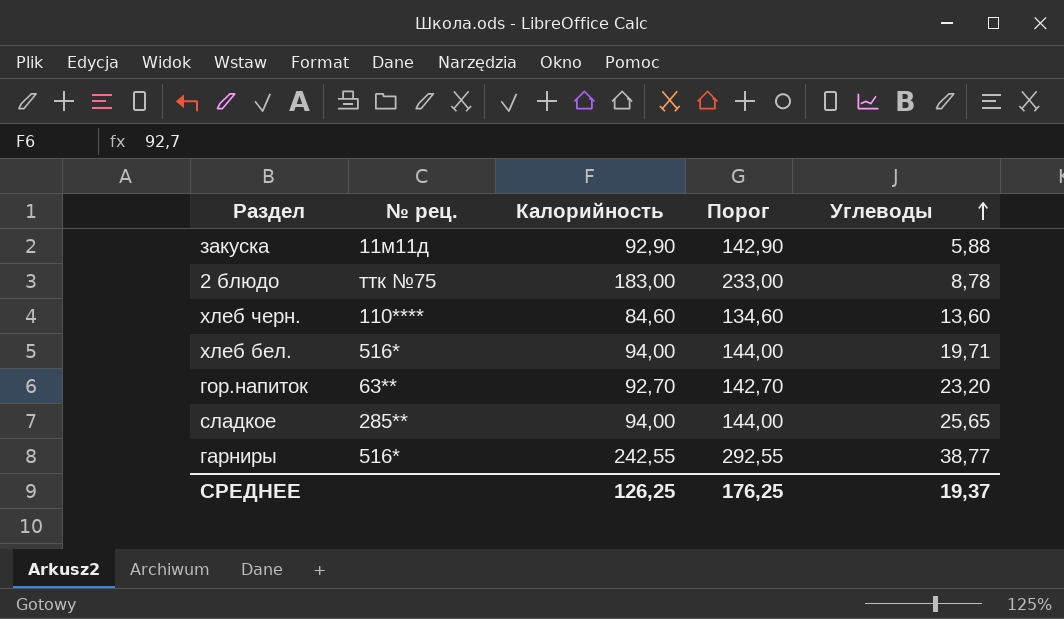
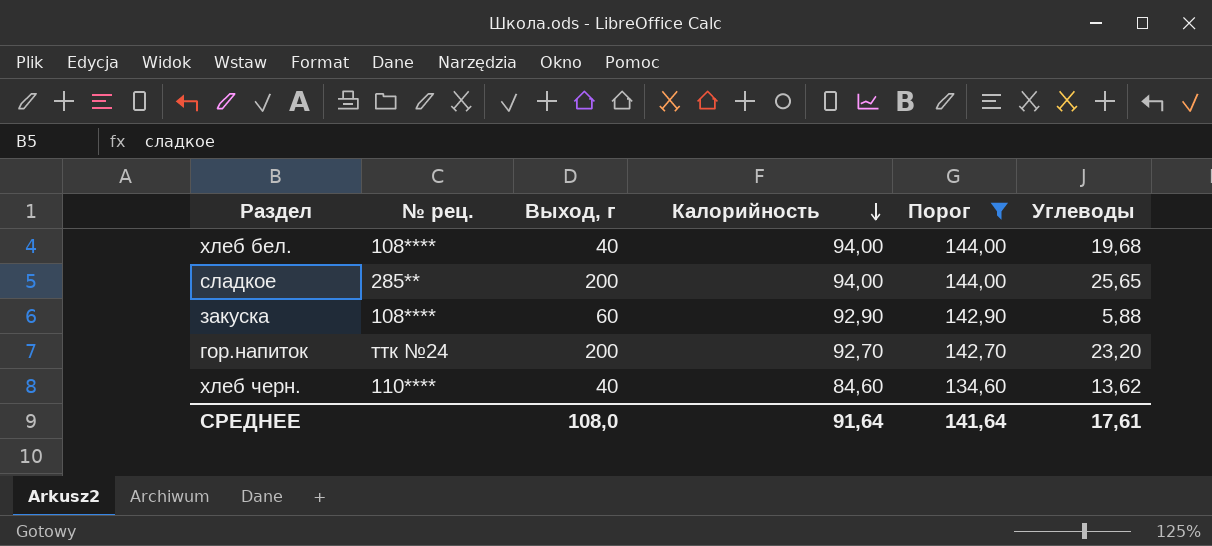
filter: none -> Порог <= 144,00
row order: Углеводы ascending -> Калорийность descending
column Выход, г | position: none -> 3
хлеб бел. | № рец.: 516* -> 108****
хлеб бел. | Углеводы: 19,71 -> 19,68
закуска | № рец.: 11м11д -> 108****
гор.напиток | № рец.: 63** -> ттк №24
хлеб черн. | Углеводы: 13,60 -> 13,62
СРЕДНЕЕ | Калорийность: 126,25 -> 91,64
СРЕДНЕЕ | Порог: 176,25 -> 141,64
СРЕДНЕЕ | Углеводы: 19,37 -> 17,61

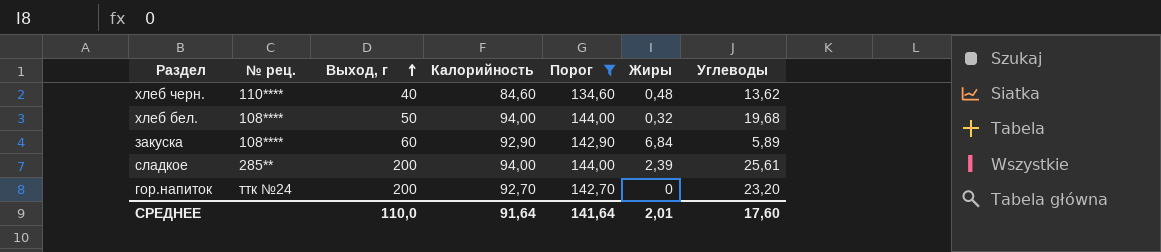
row order: Калорийность descending -> Выход, г ascending
column Жиры | position: none -> 6
хлеб бел. | Выход, г: 40 -> 50
закуска | Углеводы: 5,88 -> 5,89
сладкое | Углеводы: 25,65 -> 25,61
СРЕДНЕЕ | Выход, г: 108,0 -> 110,0
СРЕДНЕЕ | Углеводы: 17,61 -> 17,60

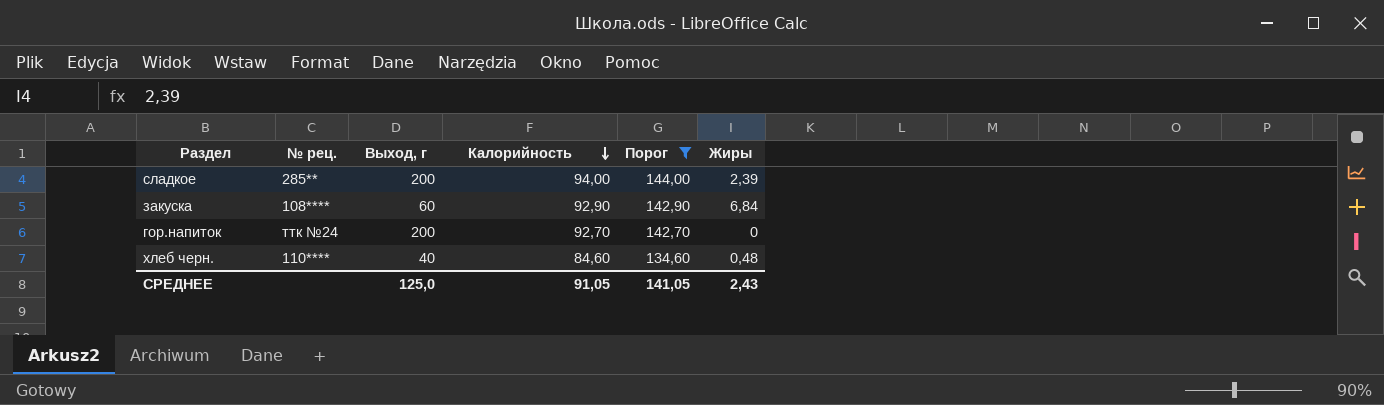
row order: Выход, г ascending -> Калорийность descending
column Углеводы | position: 7 -> none
row хлеб бел.: 108**** | 50 | 94,00 | 144,00 | 0,32 | 19,68 -> none
СРЕДНЕЕ | Выход, г: 110,0 -> 125,0
СРЕДНЕЕ | Калорийность: 91,64 -> 91,05
СРЕДНЕЕ | Порог: 141,64 -> 141,05
СРЕДНЕЕ | Жиры: 2,01 -> 2,43

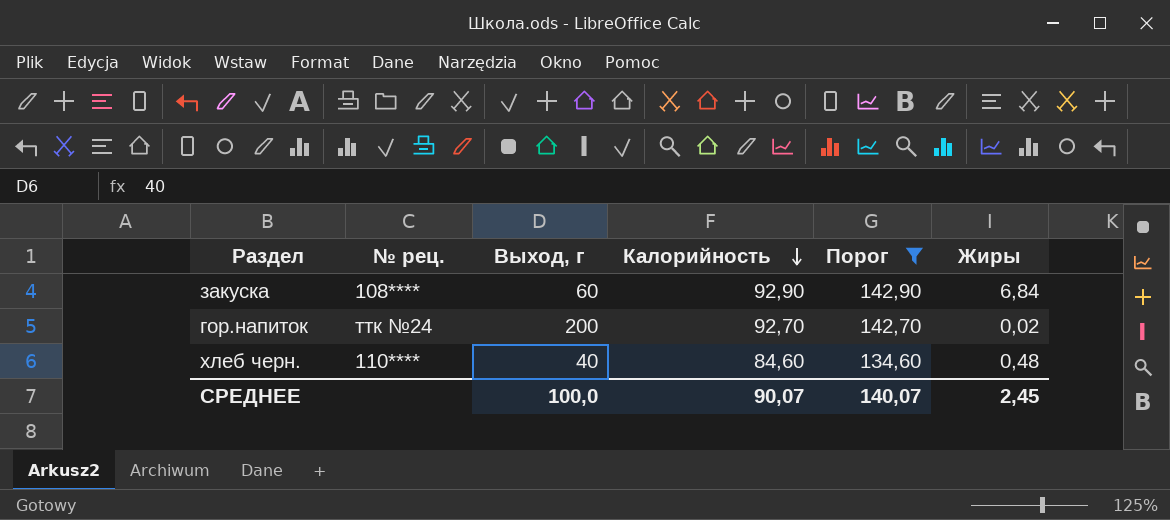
row сладкое: 285** | 200 | 94,00 | 144,00 | 2,39 -> none
гор.напиток | Жиры: 0 -> 0,02
СРЕДНЕЕ | Выход, г: 125,0 -> 100,0
СРЕДНЕЕ | Калорийность: 91,05 -> 90,07
СРЕДНЕЕ | Порог: 141,05 -> 140,07
СРЕДНЕЕ | Жиры: 2,43 -> 2,45

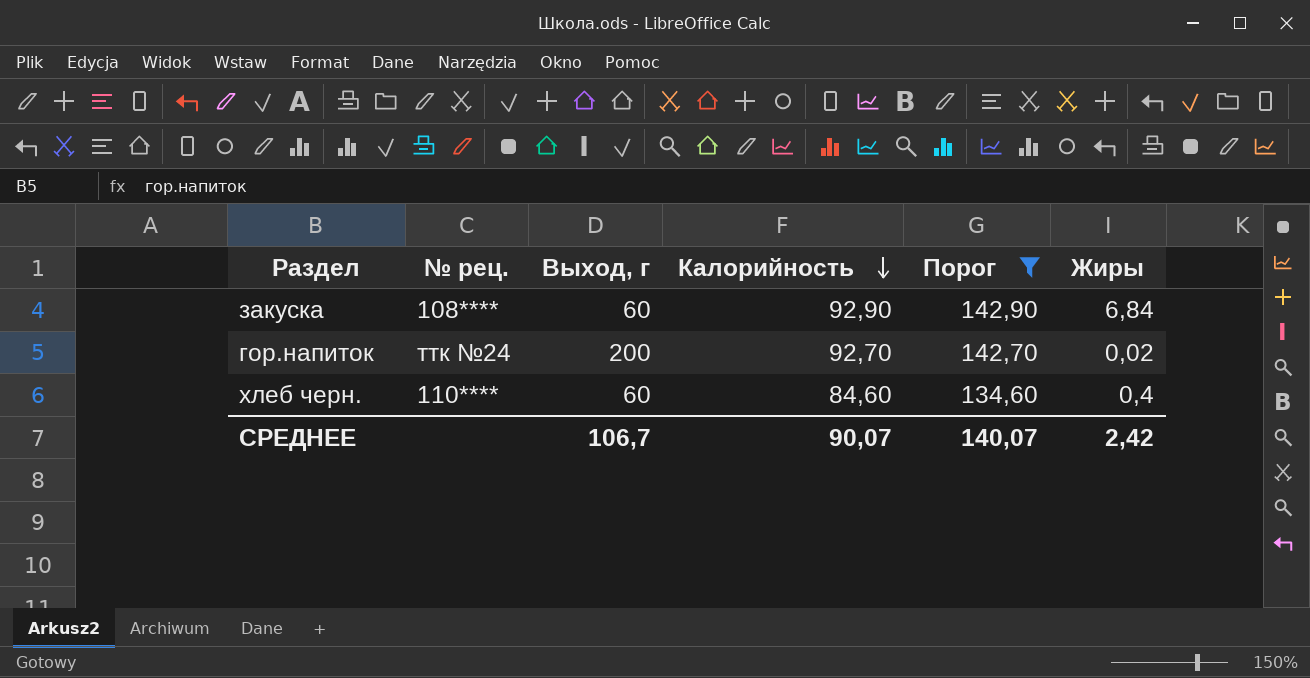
хлеб черн. | Выход, г: 40 -> 60
хлеб черн. | Жиры: 0,48 -> 0,4
СРЕДНЕЕ | Выход, г: 100,0 -> 106,7
СРЕДНЕЕ | Жиры: 2,45 -> 2,42

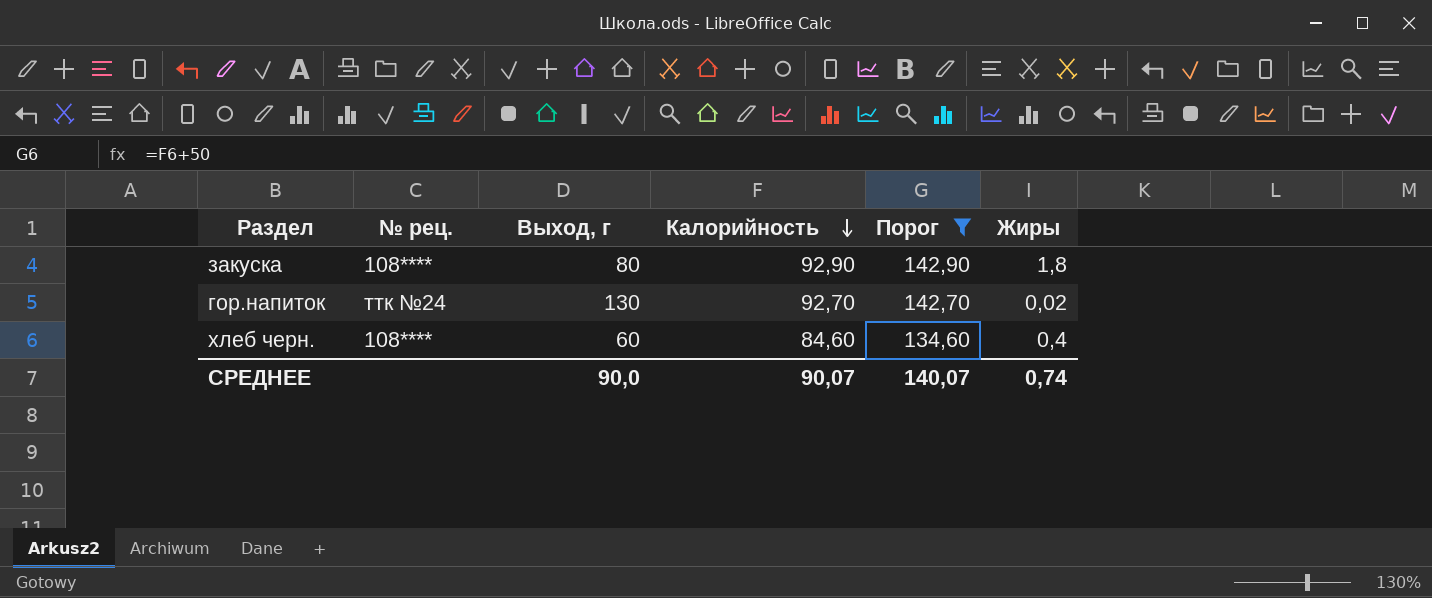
закуска | Выход, г: 60 -> 80
закуска | Жиры: 6,84 -> 1,8
гор.напиток | Выход, г: 200 -> 130
хлеб черн. | № рец.: 110**** -> 108****
СРЕДНЕЕ | Выход, г: 106,7 -> 90,0
СРЕДНЕЕ | Жиры: 2,42 -> 0,74

